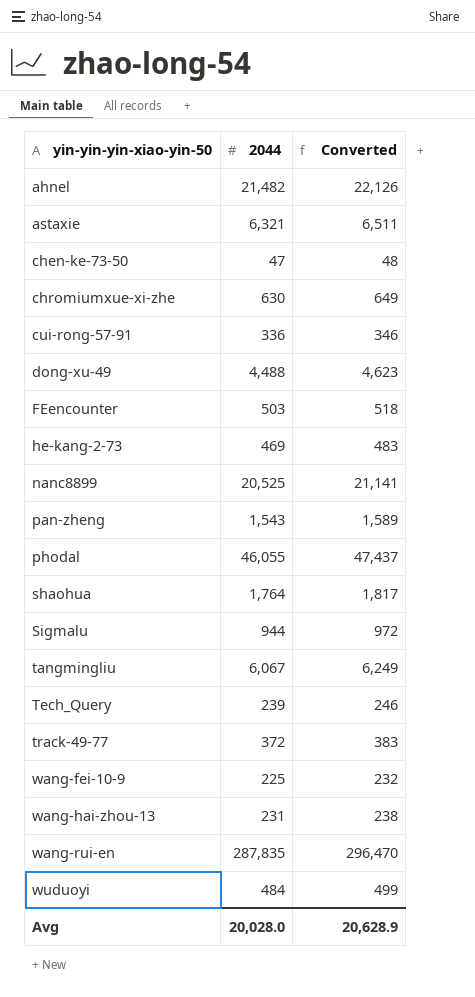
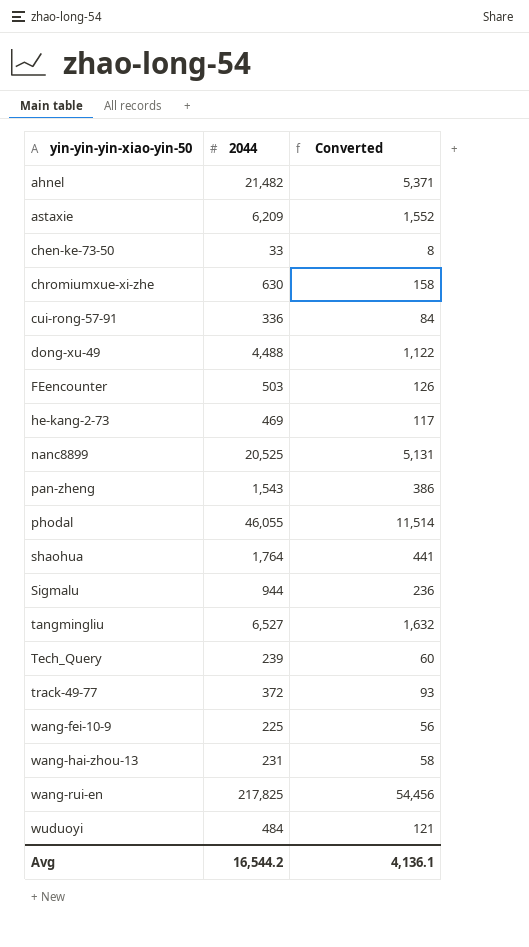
column Converted | formula: [2044] * 1.03 -> [2044] * 0.25
astaxie | 2044: 6,321 -> 6,209
chen-ke-73-50 | 2044: 47 -> 33
tangmingliu | 2044: 6,067 -> 6,527
wang-rui-en | 2044: 287,835 -> 217,825
Avg | 2044: 20,028.0 -> 16,544.2
Avg | Converted: 20,628.9 -> 4,136.1

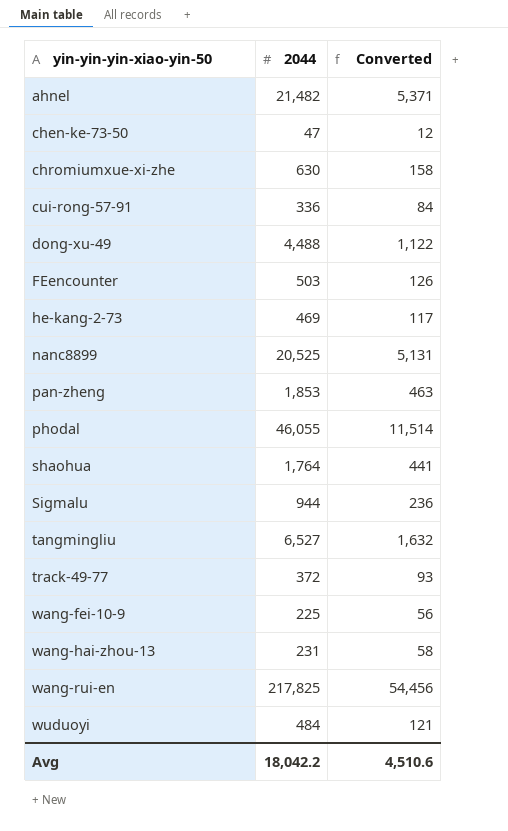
row astaxie: 6,209 | 1,552 -> none
row Tech_Query: 239 | 60 -> none
chen-ke-73-50 | 2044: 33 -> 47
chen-ke-73-50 | Converted: 8 -> 12
pan-zheng | 2044: 1,543 -> 1,853
pan-zheng | Converted: 386 -> 463
Avg | 2044: 16,544.2 -> 18,042.2
Avg | Converted: 4,136.1 -> 4,510.6

